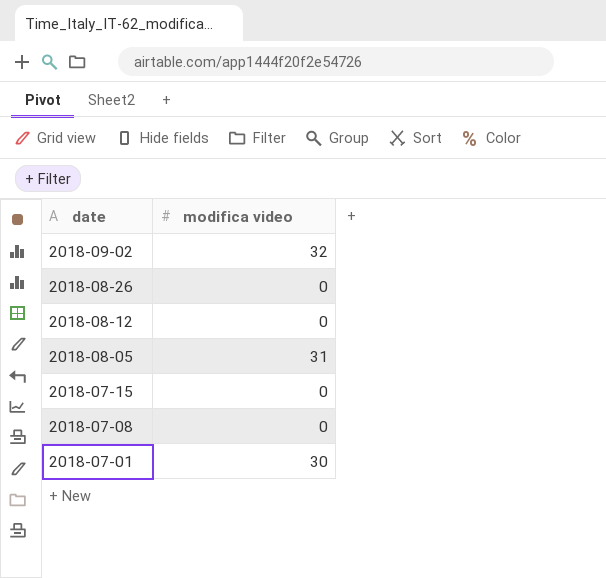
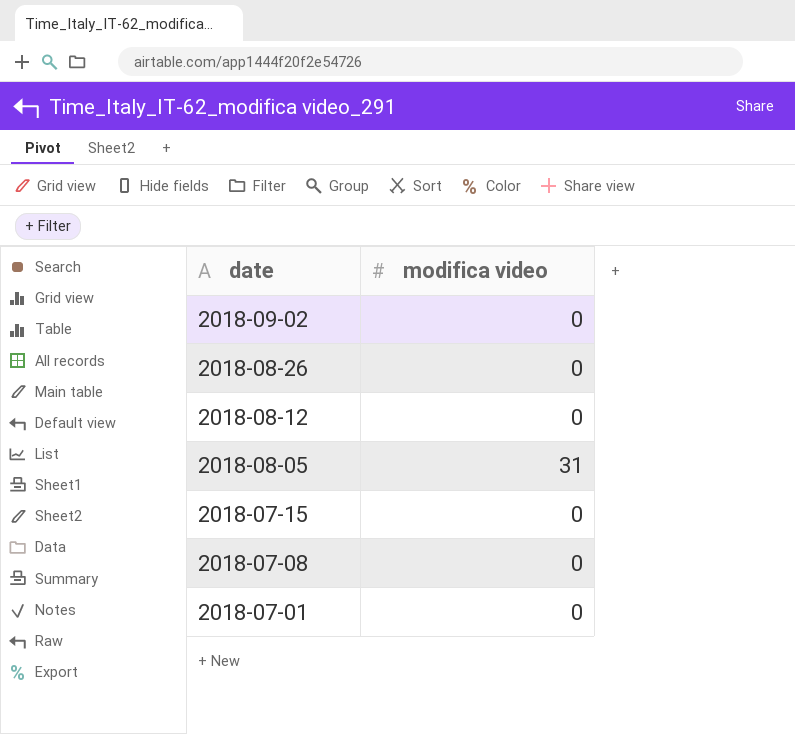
2018-09-02 | modifica video: 32 -> 0
2018-07-01 | modifica video: 30 -> 0

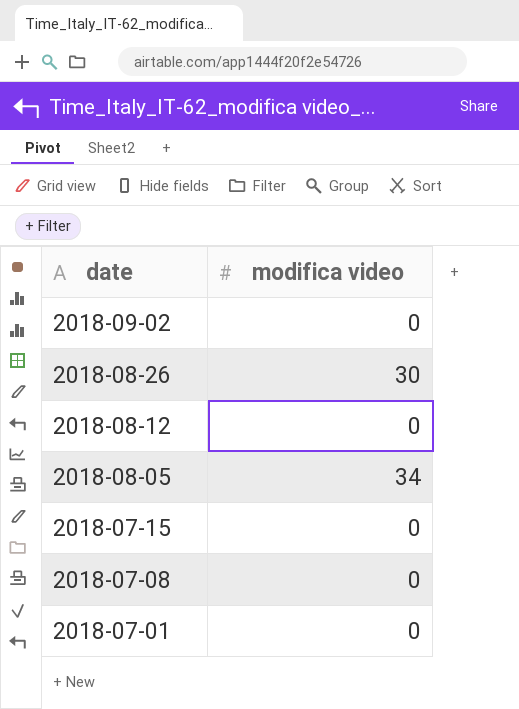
2018-08-26 | modifica video: 0 -> 30
2018-08-05 | modifica video: 31 -> 34

